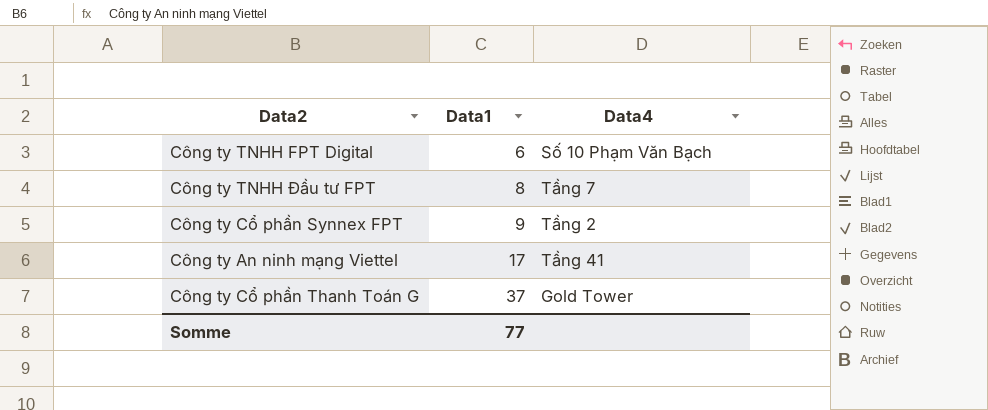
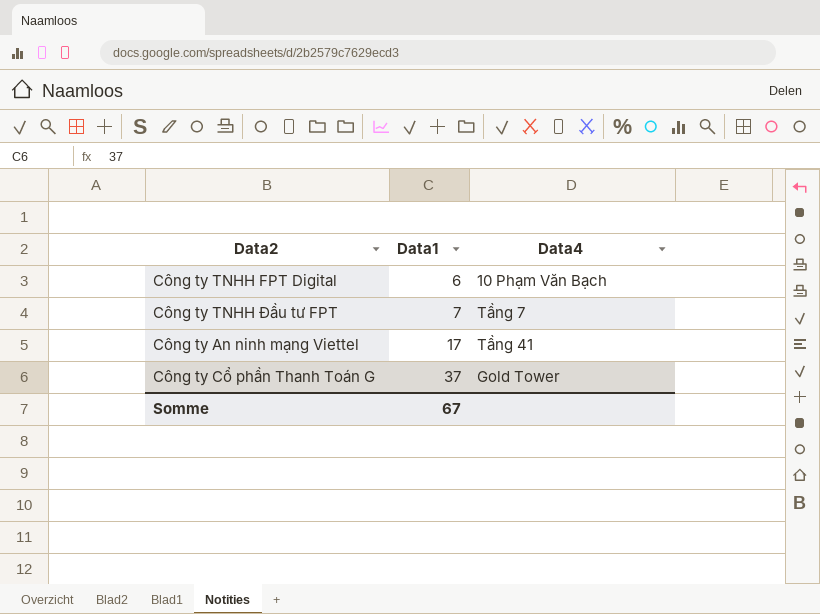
row Công ty Cổ phần Synnex FPT: 9 | Tầng 2 -> none
Công ty TNHH FPT Digital | Data4: Số 10 Phạm Văn Bạch -> 10 Phạm Văn Bạch
Công ty TNHH Đầu tư FPT | Data1: 8 -> 7
Somme | Data1: 77 -> 67

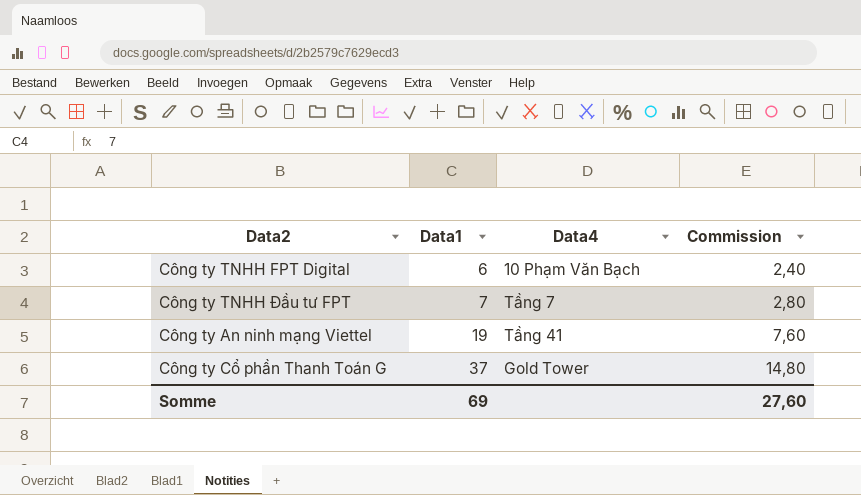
column Commission | formula: none -> [Data1] * 0,4
Công ty An ninh mạng Viettel | Data1: 17 -> 19
Somme | Data1: 67 -> 69

